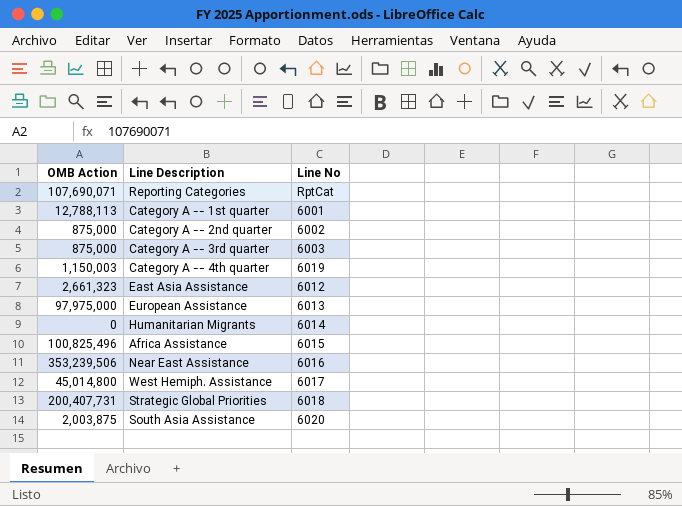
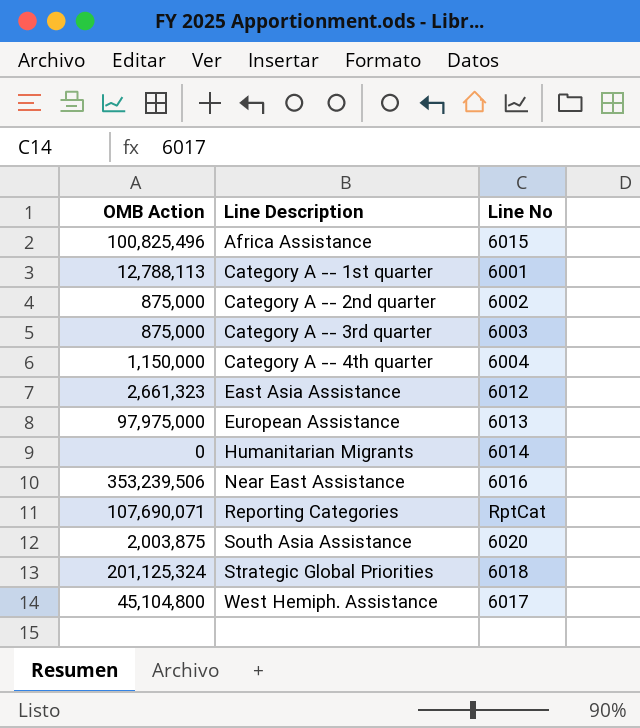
row order: none -> Line Description ascending
Category A -- 4th quarter | OMB Action: 1,150,003 -> 1,150,000
Category A -- 4th quarter | Line No: 6019 -> 6004
Strategic Global Priorities | OMB Action: 200,407,731 -> 201,125,324
West Hemiph. Assistance | OMB Action: 45,014,800 -> 45,104,800

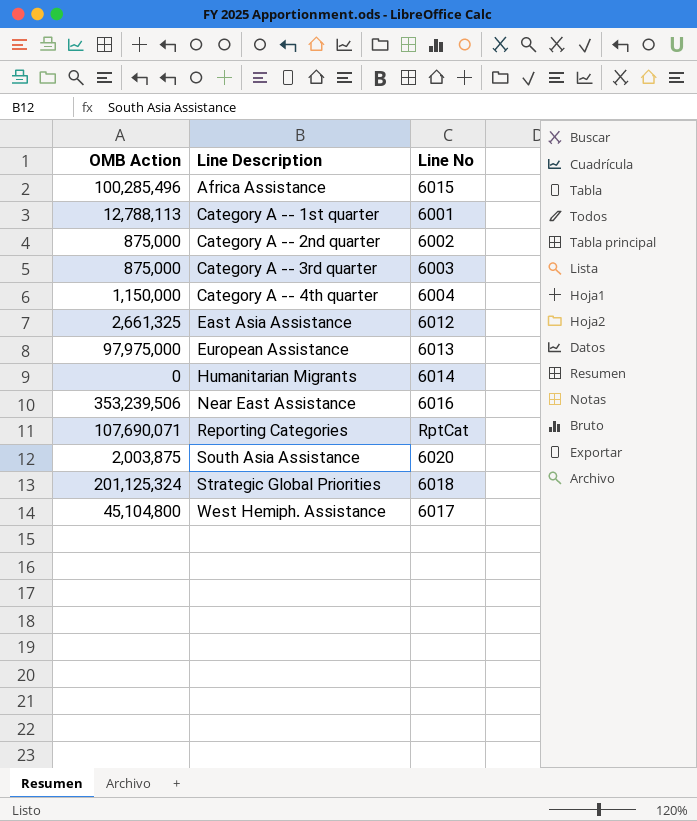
Africa Assistance | OMB Action: 100,825,496 -> 100,285,496
East Asia Assistance | OMB Action: 2,661,323 -> 2,661,325

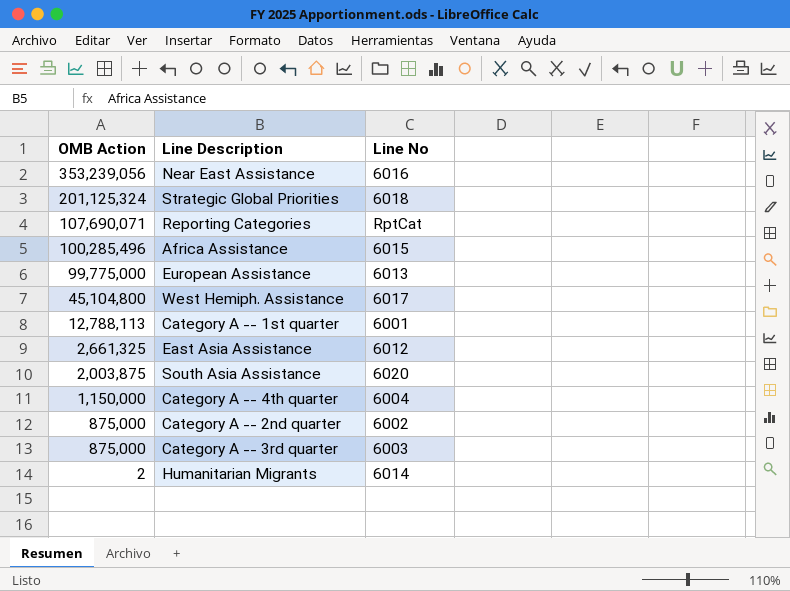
row order: Line Description ascending -> OMB Action descending
Near East Assistance | OMB Action: 353,239,506 -> 353,239,056
European Assistance | OMB Action: 97,975,000 -> 99,775,000
Humanitarian Migrants | OMB Action: 0 -> 2

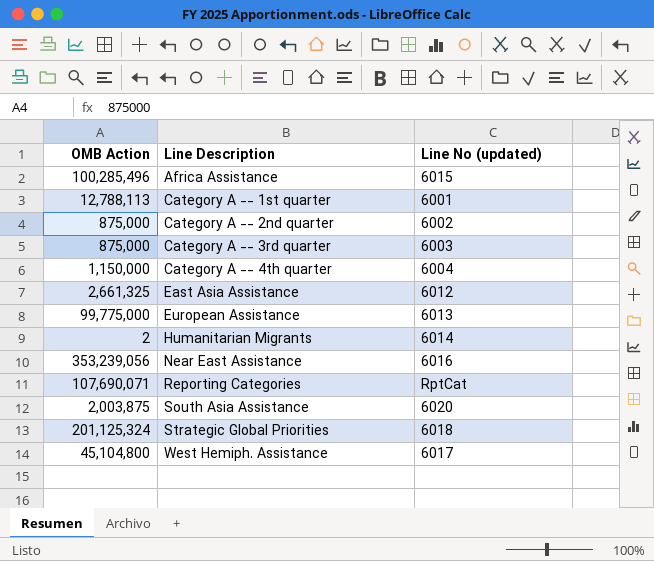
row order: OMB Action descending -> Line Description ascending
column name: Line No -> Line No (updated)

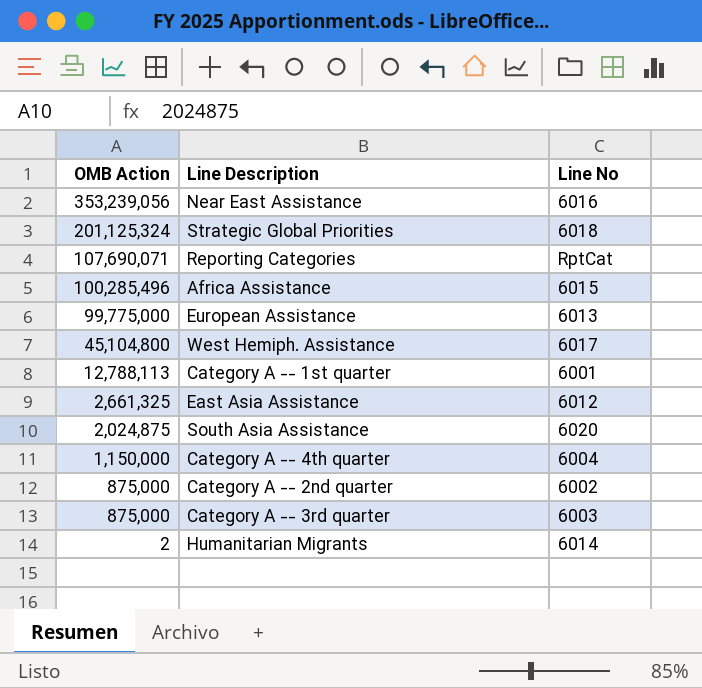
row order: Line Description ascending -> OMB Action descending
column name: Line No (updated) -> Line No
South Asia Assistance | OMB Action: 2,003,875 -> 2,024,875

